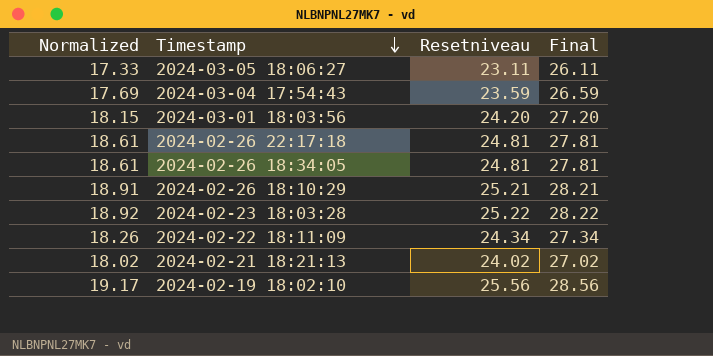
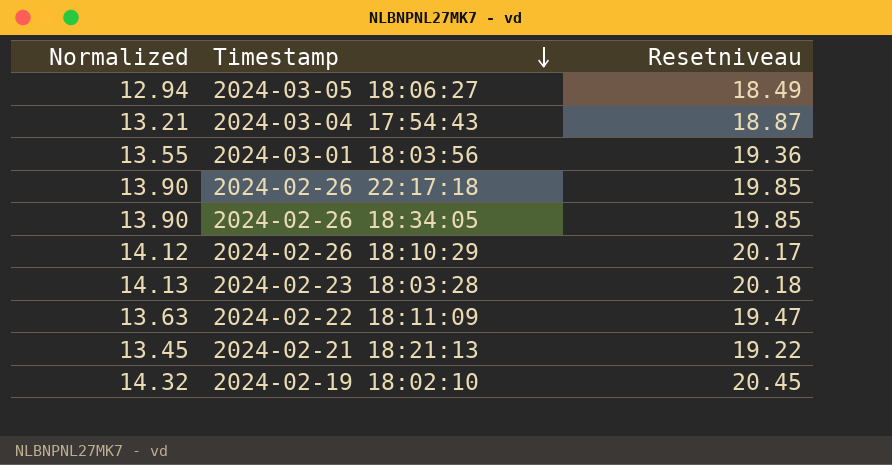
column Final | formula: [Resetniveau] + 3 -> none
column Normalized | formula: [Resetniveau] * 0.75 -> [Resetniveau] * 0.7
2024-03-05 18:06:27 | Resetniveau: 23.11 -> 18.49
2024-03-04 17:54:43 | Resetniveau: 23.59 -> 18.87
2024-03-01 18:03:56 | Resetniveau: 24.20 -> 19.36
2024-02-26 22:17:18 | Resetniveau: 24.81 -> 19.85
2024-02-26 18:34:05 | Resetniveau: 24.81 -> 19.85
2024-02-26 18:10:29 | Resetniveau: 25.21 -> 20.17
2024-02-23 18:03:28 | Resetniveau: 25.22 -> 20.18
2024-02-22 18:11:09 | Resetniveau: 24.34 -> 19.47
2024-02-21 18:21:13 | Resetniveau: 24.02 -> 19.22
2024-02-19 18:02:10 | Resetniveau: 25.56 -> 20.45

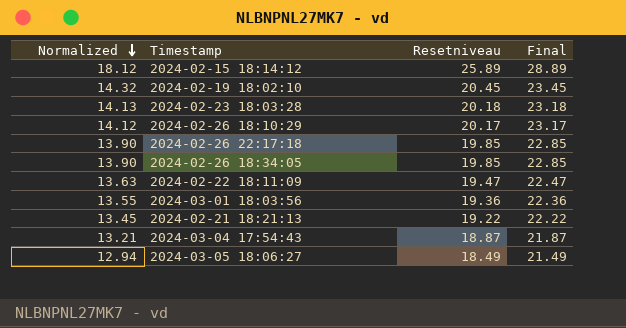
row order: Timestamp descending -> Normalized descending
column Final | formula: none -> [Resetniveau] + 3
row 2024-02-15 18:14:12: none -> 18.12 | 25.89 | 28.89

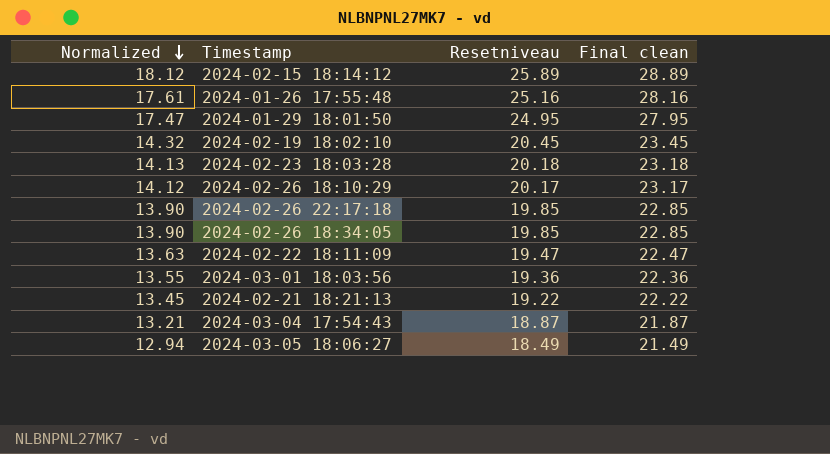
column name: Final -> Final clean
row 2024-01-26 17:55:48: none -> 17.61 | 25.16 | 28.16
row 2024-01-29 18:01:50: none -> 17.47 | 24.95 | 27.95

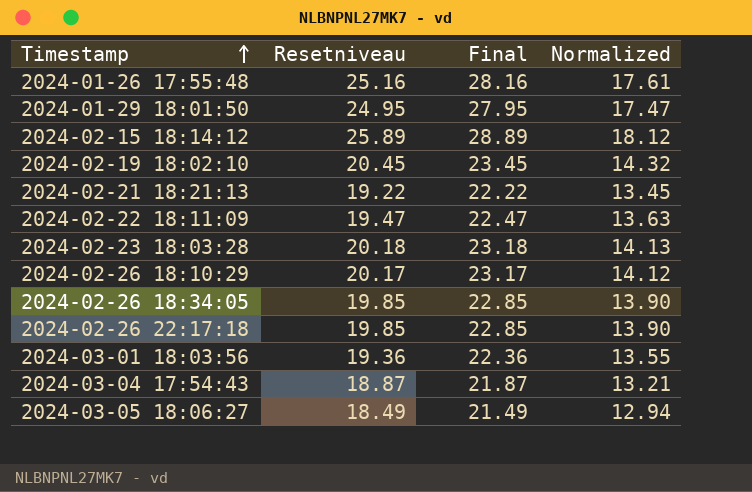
row order: Normalized descending -> Timestamp ascending
column name: Final clean -> Final
column Normalized | position: 1 -> 4

